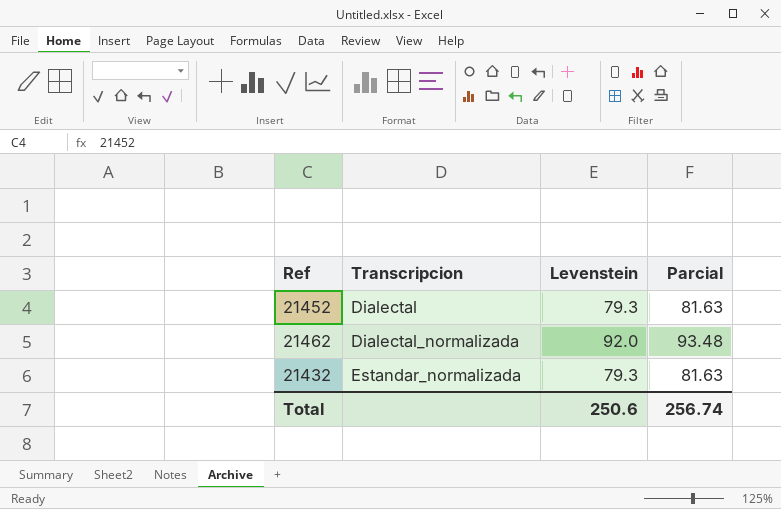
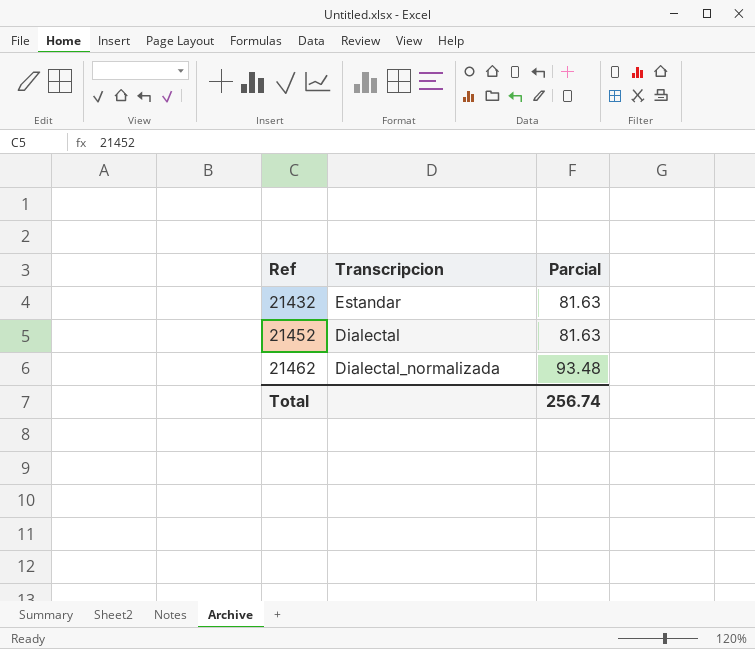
row order: Transcripcion ascending -> Ref ascending
column Levenstein | position: 3 -> none
21432 | Transcripcion: Estandar_normalizada -> Estandar

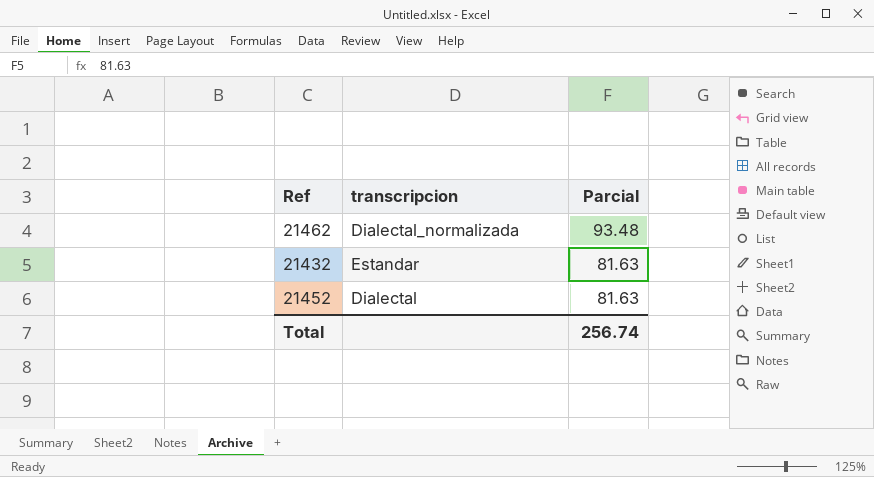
row order: Ref ascending -> Parcial descending
column name: Transcripcion -> transcripcion

